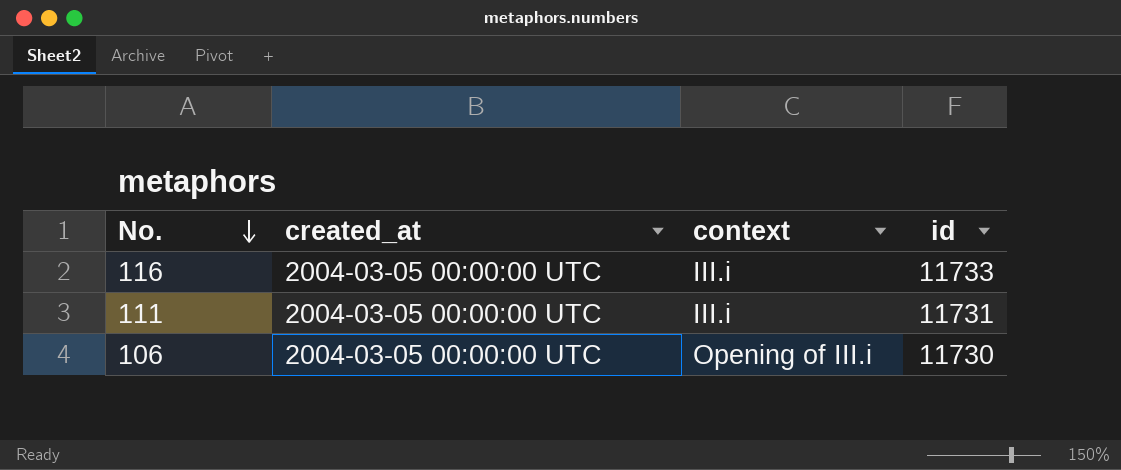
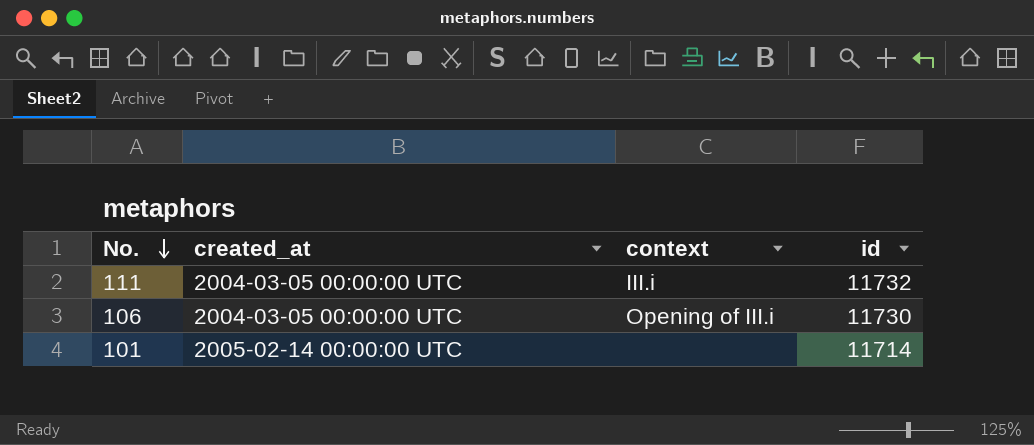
row 116: 2004-03-05 00:00:00 UTC | III.i | 11733 -> none
111 | id: 11731 -> 11732
row 101: none -> 2005-02-14 00:00:00 UTC | none | 11714

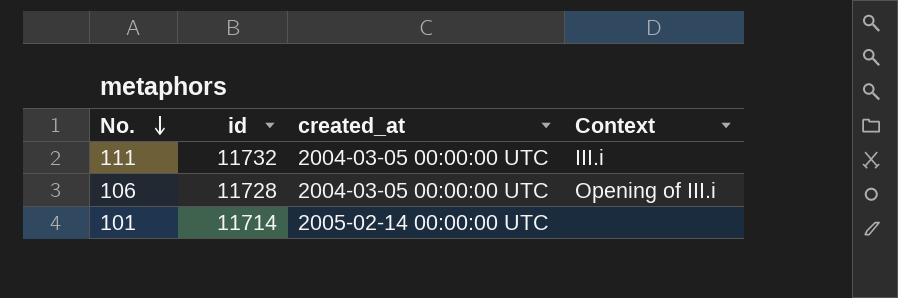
column id | position: 4 -> 2
column name: context -> Context
106 | id: 11730 -> 11728

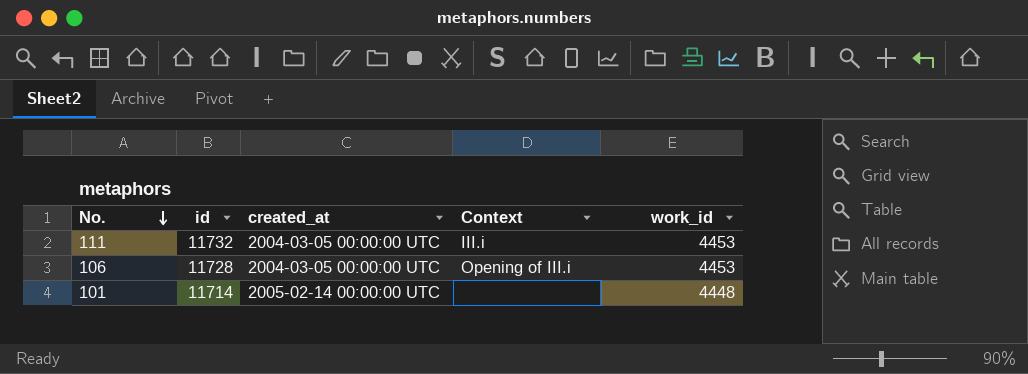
column work_id | position: none -> 5

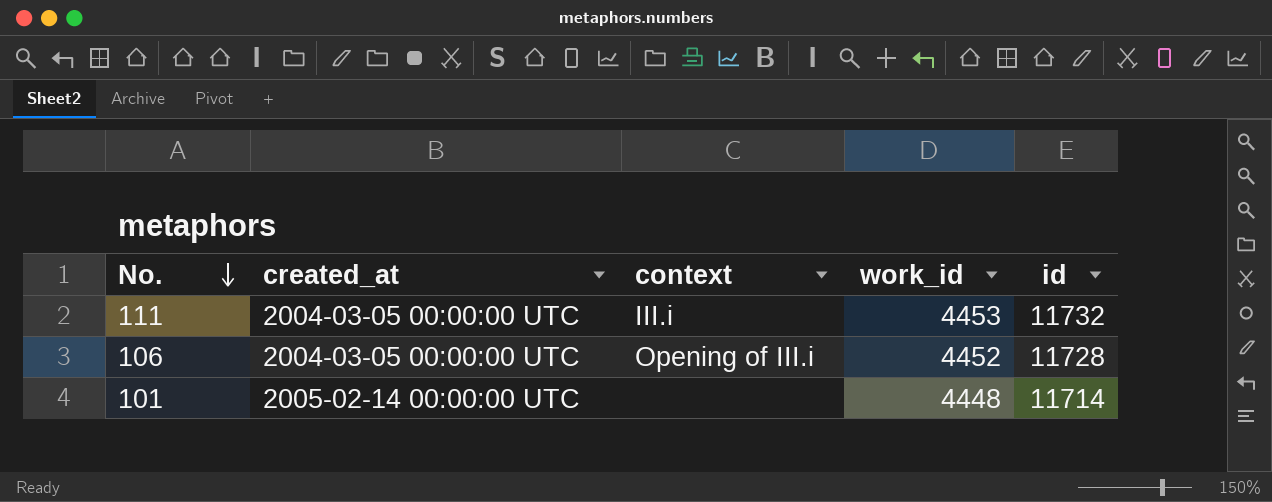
column name: Context -> context
column id | position: 2 -> 5
106 | work_id: 4453 -> 4452

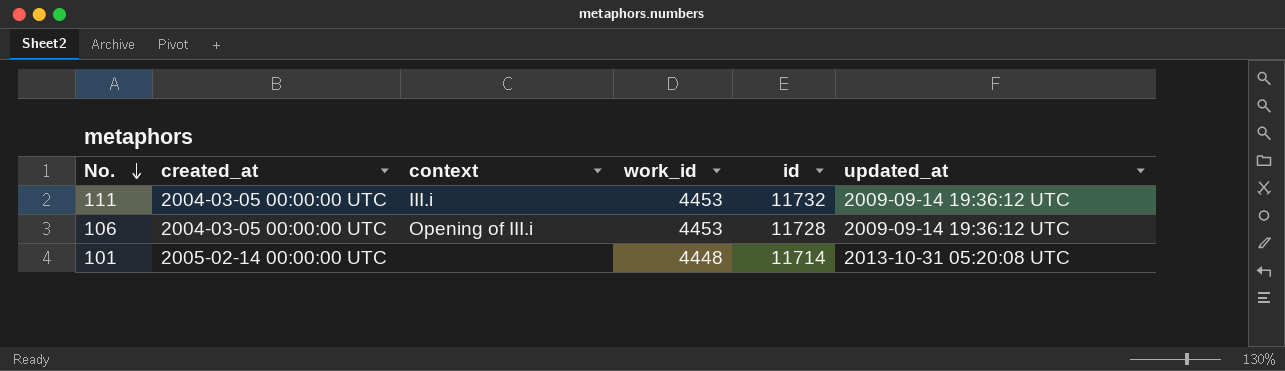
column updated_at | position: none -> 6
106 | work_id: 4452 -> 4453

